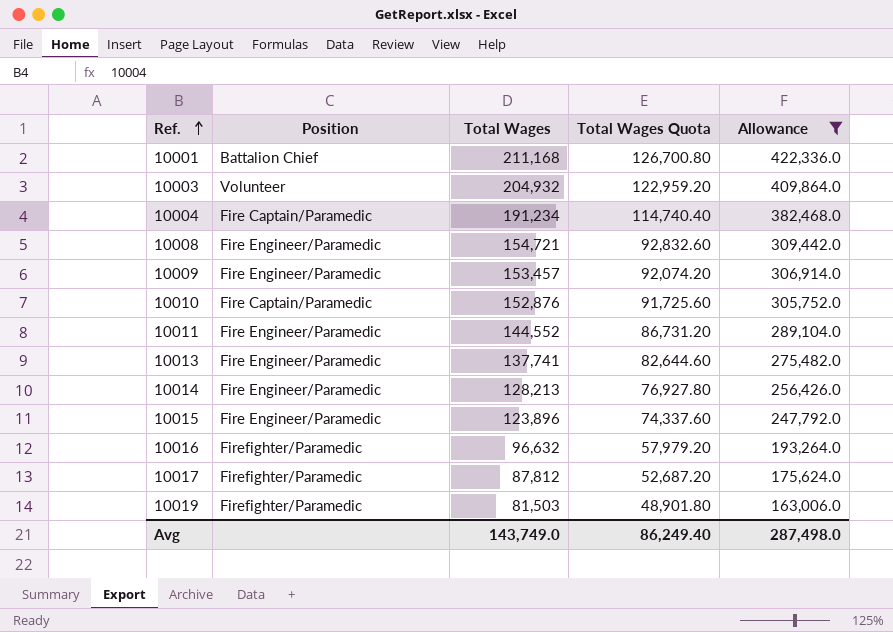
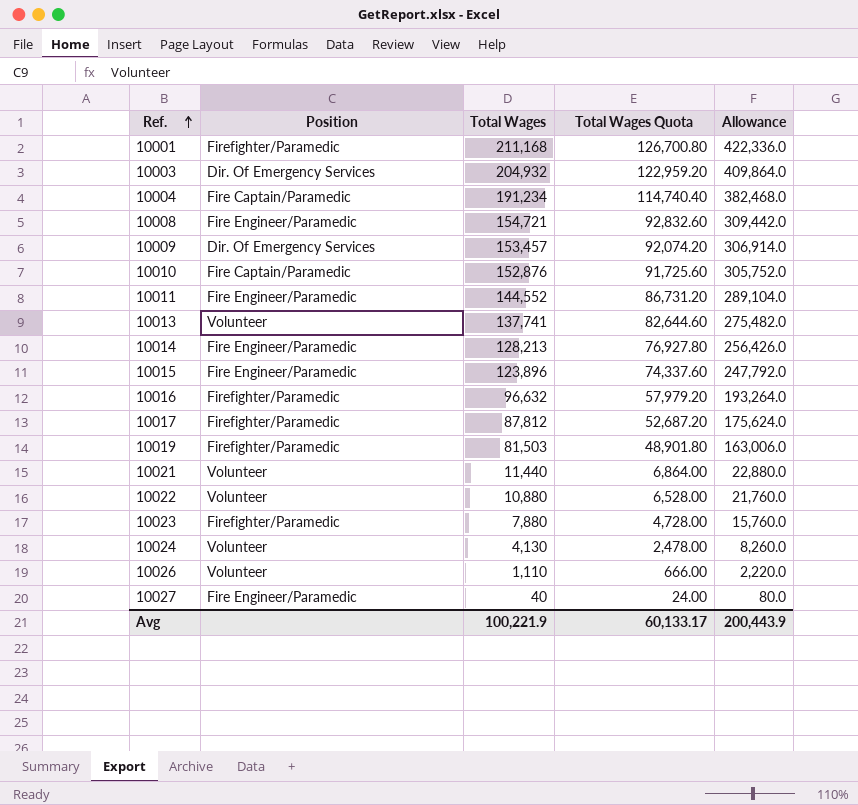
filter: Allowance >= 163,006.0 -> none
10001 | Position: Battalion Chief -> Firefighter/Paramedic
10003 | Position: Volunteer -> Dir. Of Emergency Services
10009 | Position: Fire Engineer/Paramedic -> Dir. Of Emergency Services
10013 | Position: Fire Engineer/Paramedic -> Volunteer
Avg | Total Wages: 143,749.0 -> 100,221.9
Avg | Total Wages Quota: 86,249.40 -> 60,133.17
Avg | Allowance: 287,498.0 -> 200,443.9

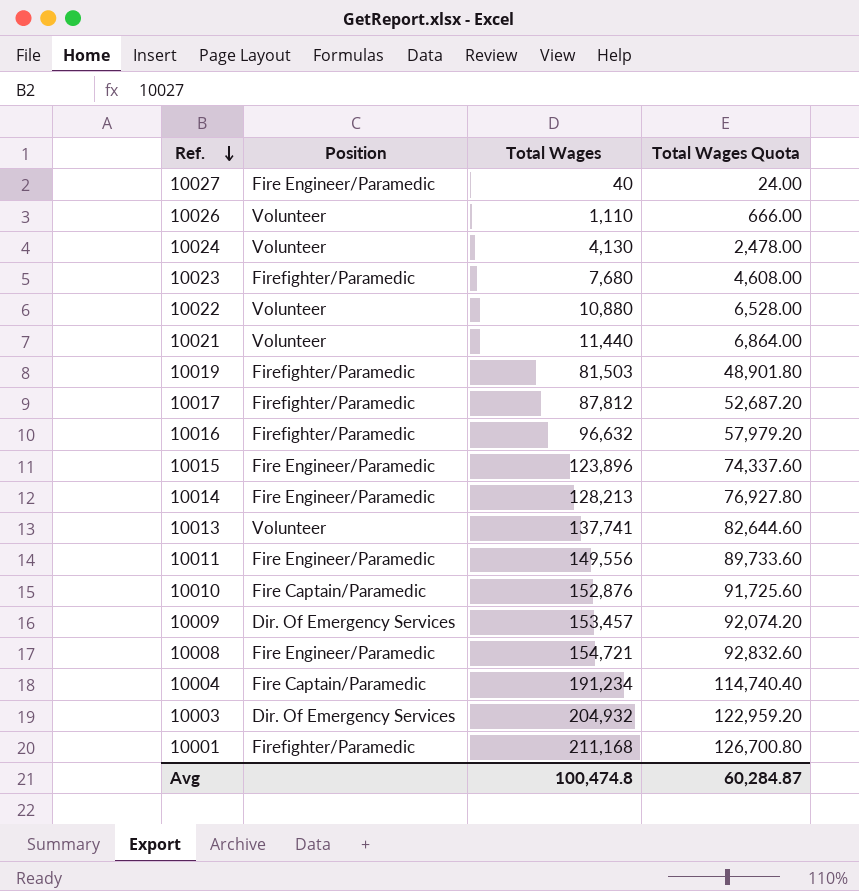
row order: Ref. ascending -> Ref. descending
column Allowance | formula: [Total Wages] * 2 -> none
10023 | Total Wages: 7,880 -> 7,680
10023 | Total Wages Quota: 4,728.00 -> 4,608.00
10011 | Total Wages: 144,552 -> 149,556
10011 | Total Wages Quota: 86,731.20 -> 89,733.60
Avg | Total Wages: 100,221.9 -> 100,474.8
Avg | Total Wages Quota: 60,133.17 -> 60,284.87

